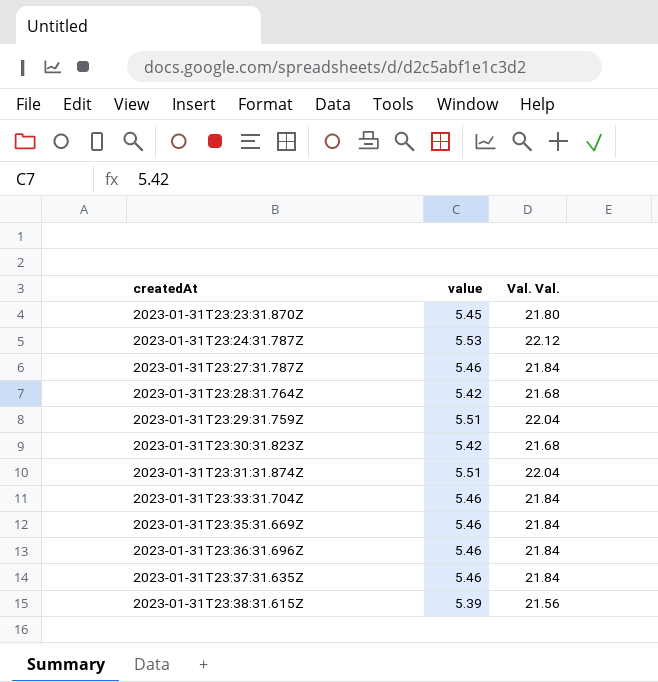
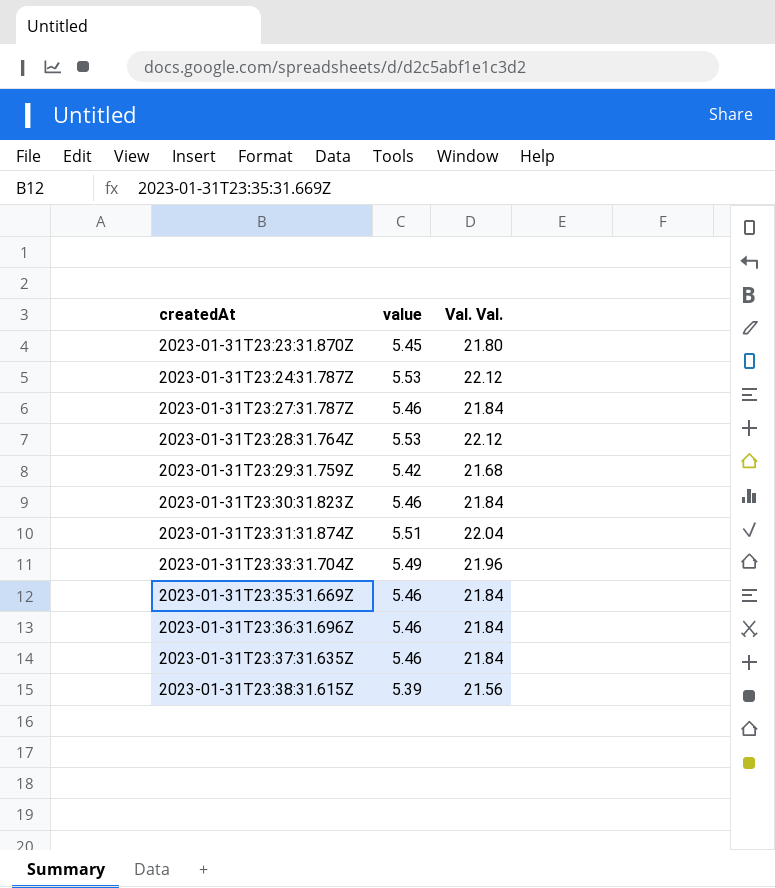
2023-01-31T23:28:31.764Z | value: 5.42 -> 5.53
2023-01-31T23:28:31.764Z | Val. Val.: 21.68 -> 22.12
2023-01-31T23:29:31.759Z | value: 5.51 -> 5.42
2023-01-31T23:29:31.759Z | Val. Val.: 22.04 -> 21.68
2023-01-31T23:30:31.823Z | value: 5.42 -> 5.46
2023-01-31T23:30:31.823Z | Val. Val.: 21.68 -> 21.84
2023-01-31T23:33:31.704Z | value: 5.46 -> 5.49
2023-01-31T23:33:31.704Z | Val. Val.: 21.84 -> 21.96

